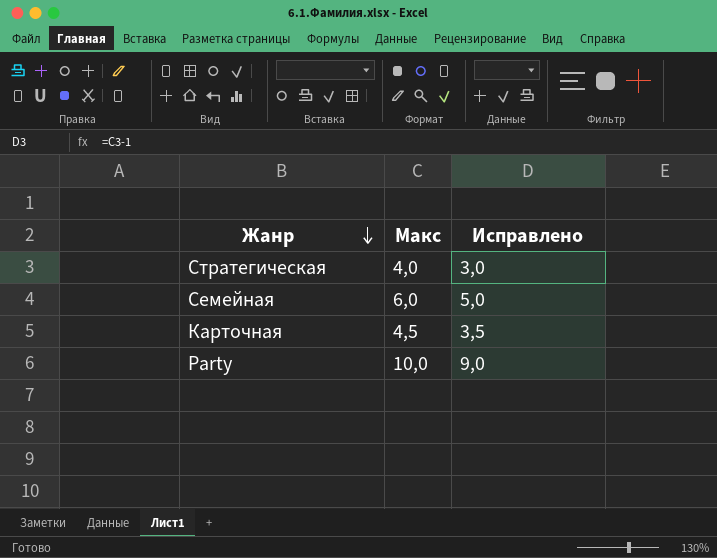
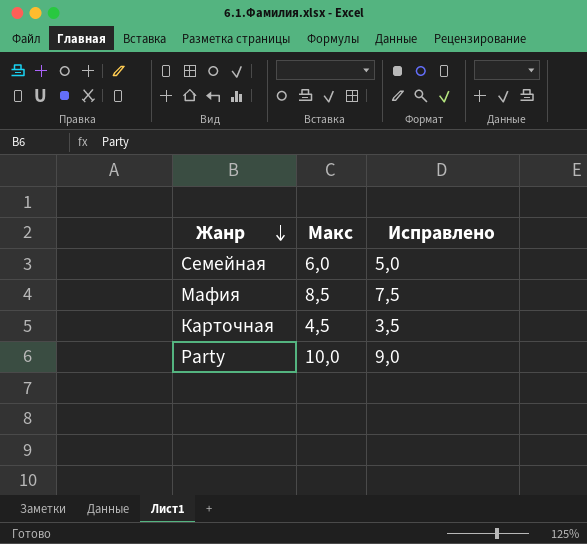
row Стратегическая: 4,0 | 3,0 -> none
row Мафия: none -> 8,5 | 7,5

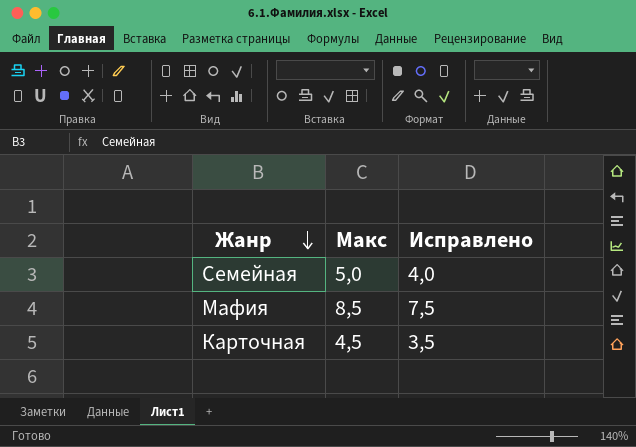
row Party: 10,0 | 9,0 -> none
Семейная | Макс: 6,0 -> 5,0
Семейная | Исправлено: 5,0 -> 4,0

